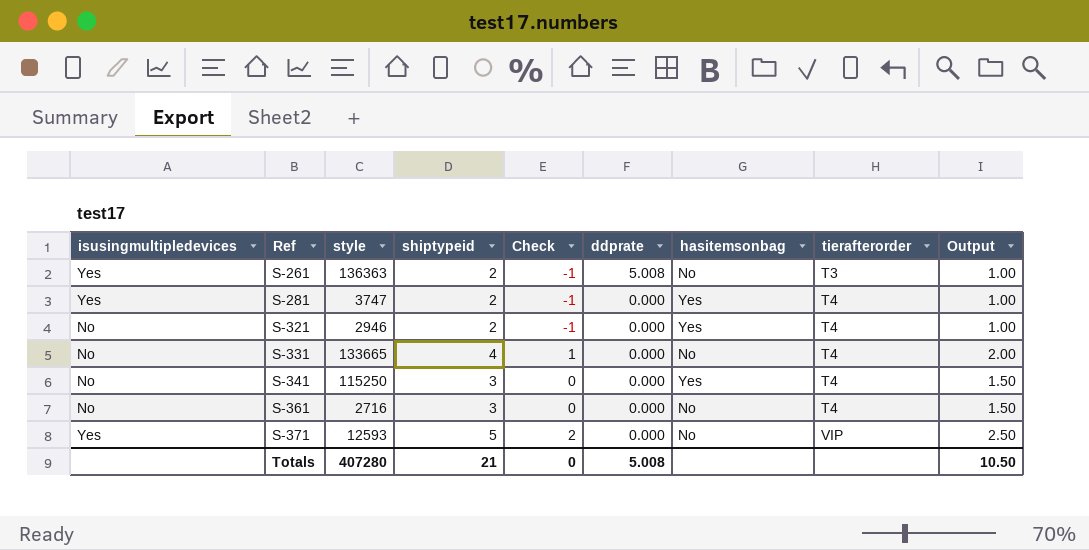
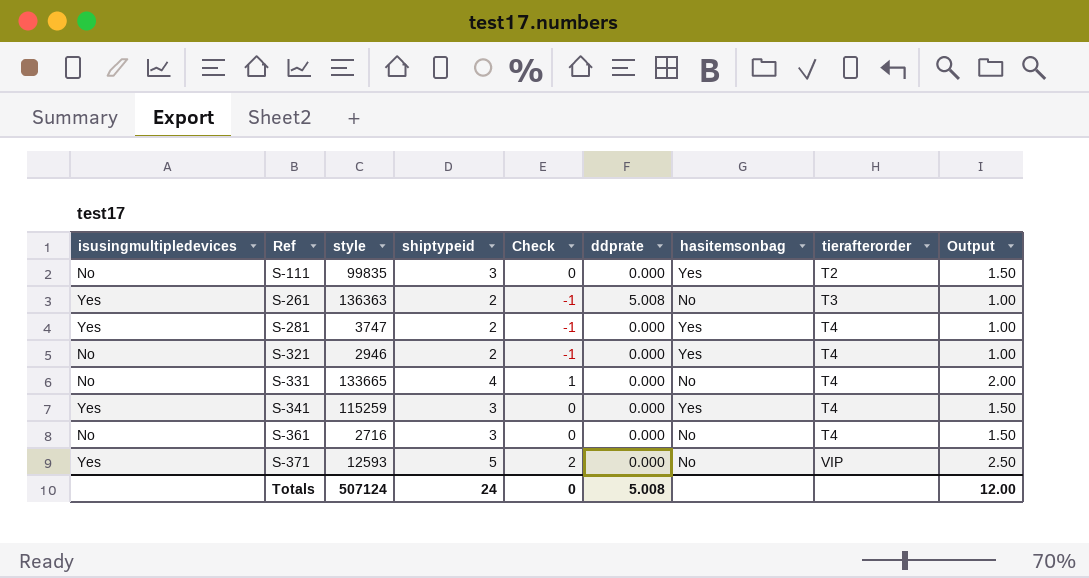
row S-111: none -> No | 99835 | 3 | 0 | 0.000 | Yes | T2 | 1.50
S-341 | isusingmultipledevices: No -> Yes
S-341 | style: 115250 -> 115259
Totals | style: 407280 -> 507124
Totals | shiptypeid: 21 -> 24
Totals | Output: 10.50 -> 12.00

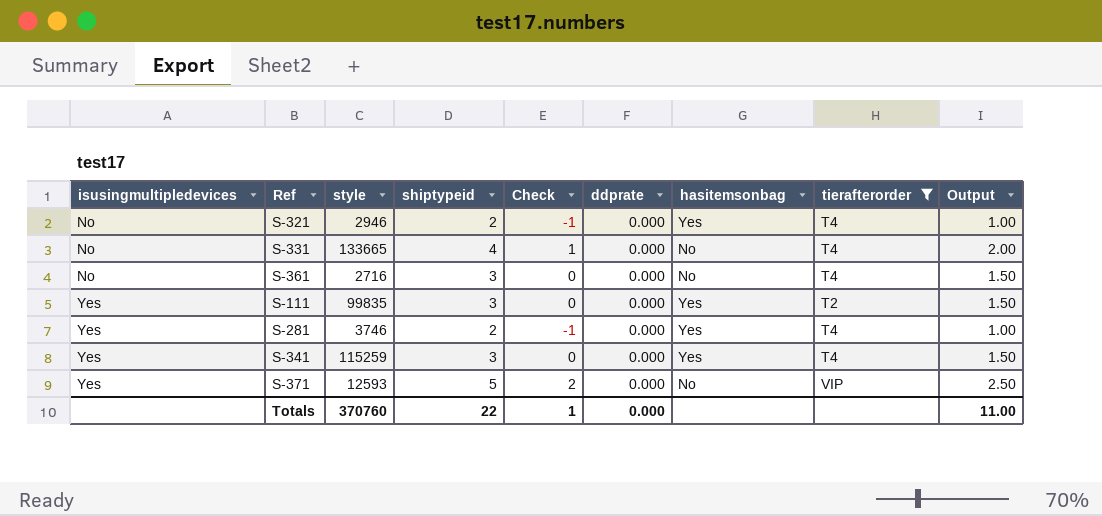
filter: none -> tierafterorder != T3
row order: Ref ascending -> isusingmultipledevices ascending
S-111 | isusingmultipledevices: No -> Yes
S-281 | style: 3747 -> 3746
Totals | style: 507124 -> 370760
Totals | shiptypeid: 24 -> 22
Totals | Check: 0 -> 1
Totals | ddprate: 5.008 -> 0.000
Totals | Output: 12.00 -> 11.00

